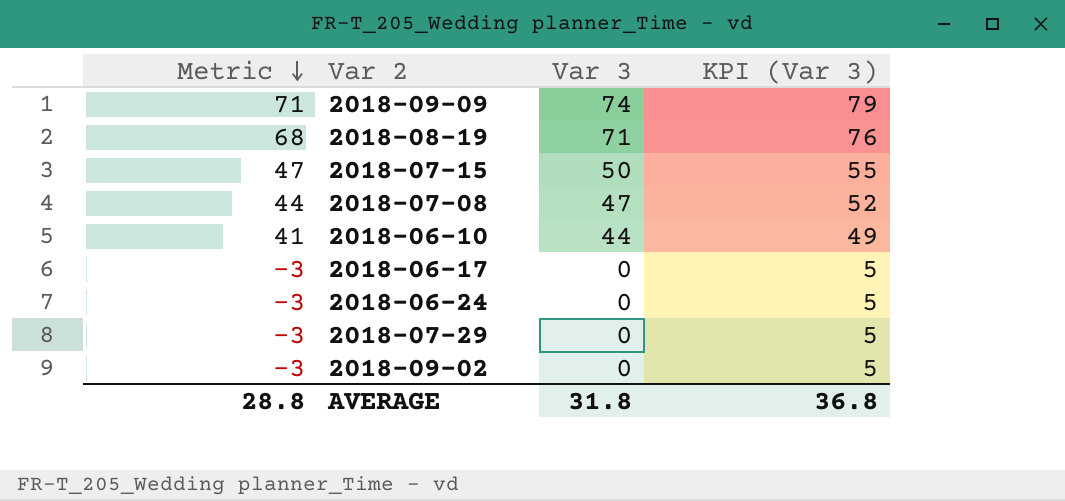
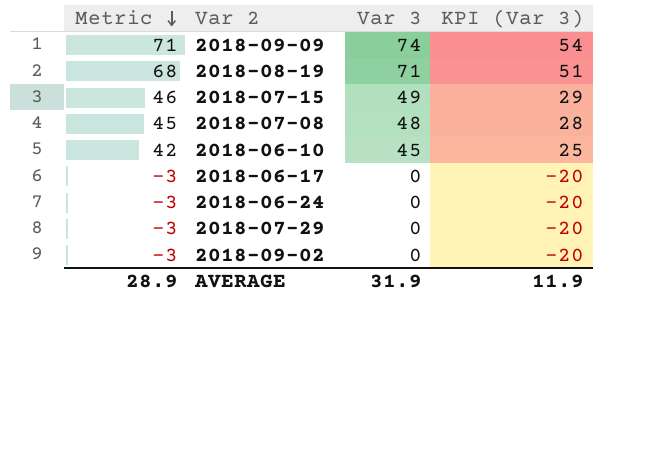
column KPI (Var 3) | formula: [Var 3] + 5 -> [Var 3] - 20
2018-07-15 | Metric: 47 -> 46
2018-07-15 | Var 3: 50 -> 49
2018-07-08 | Metric: 44 -> 45
2018-07-08 | Var 3: 47 -> 48
2018-06-10 | Metric: 41 -> 42
2018-06-10 | Var 3: 44 -> 45
AVERAGE | Metric: 28.8 -> 28.9
AVERAGE | Var 3: 31.8 -> 31.9
AVERAGE | KPI (Var 3): 36.8 -> 11.9

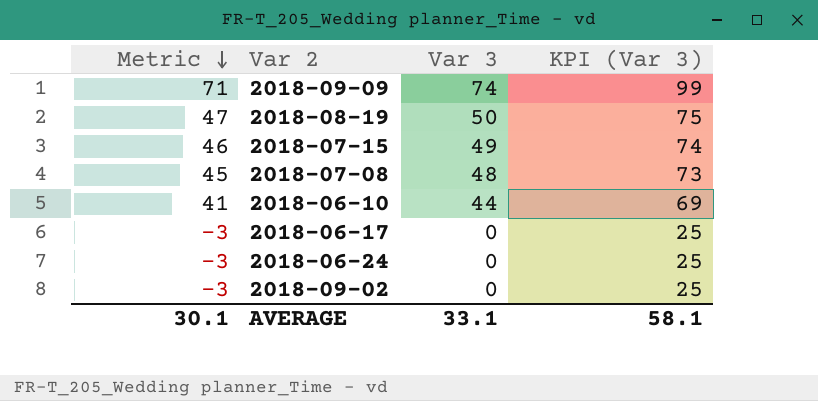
column KPI (Var 3) | formula: [Var 3] - 20 -> [Var 3] + 25
row 2018-07-29: -3 | 0 | -20 -> none
2018-08-19 | Metric: 68 -> 47
2018-08-19 | Var 3: 71 -> 50
2018-06-10 | Metric: 42 -> 41
2018-06-10 | Var 3: 45 -> 44
AVERAGE | Metric: 28.9 -> 30.1
AVERAGE | Var 3: 31.9 -> 33.1
AVERAGE | KPI (Var 3): 11.9 -> 58.1

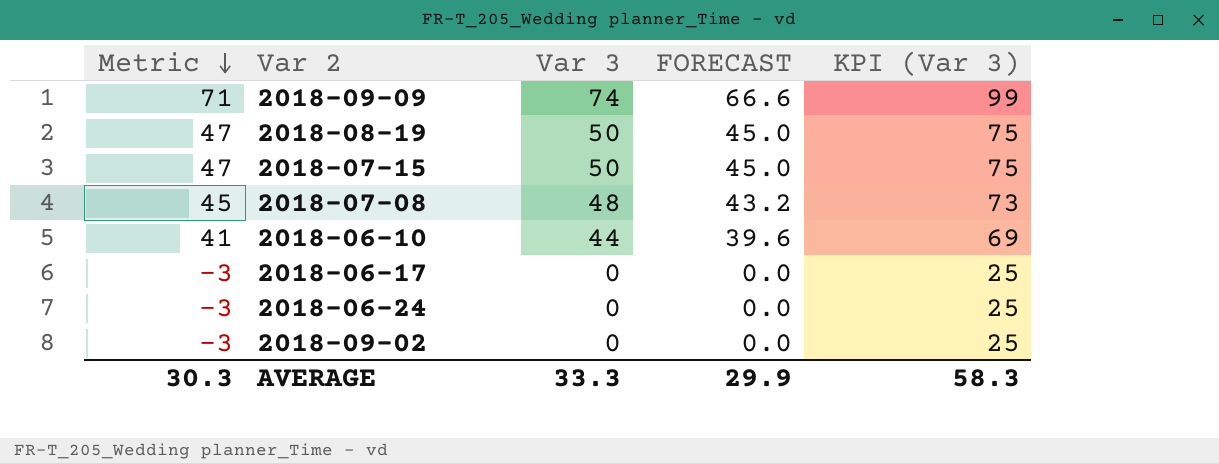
column FORECAST | formula: none -> [Var 3] * 0.9
2018-07-15 | Metric: 46 -> 47
2018-07-15 | Var 3: 49 -> 50
2018-07-15 | KPI (Var 3): 74 -> 75
AVERAGE | Metric: 30.1 -> 30.3
AVERAGE | Var 3: 33.1 -> 33.3
AVERAGE | KPI (Var 3): 58.1 -> 58.3

